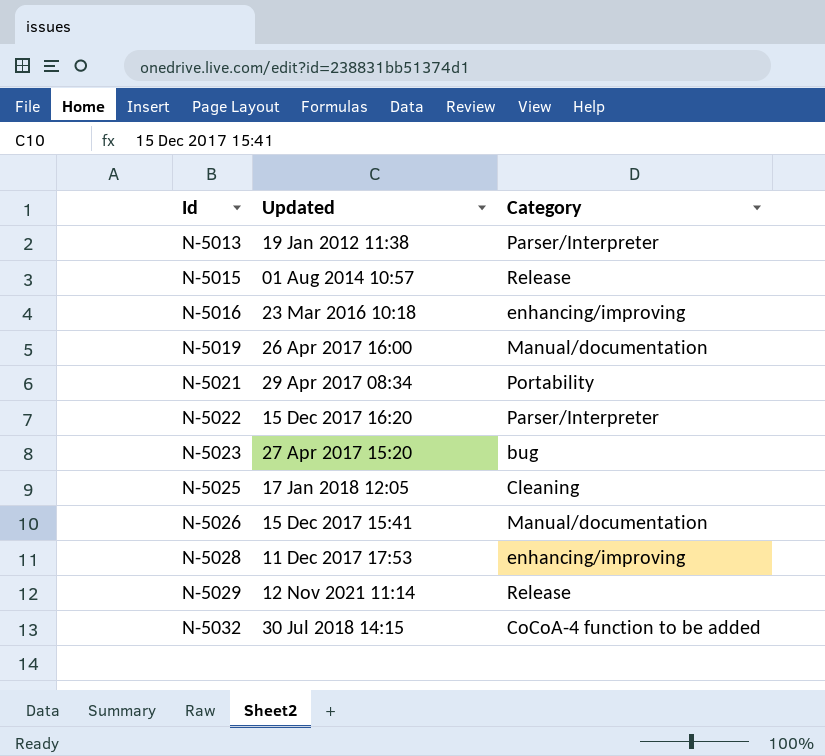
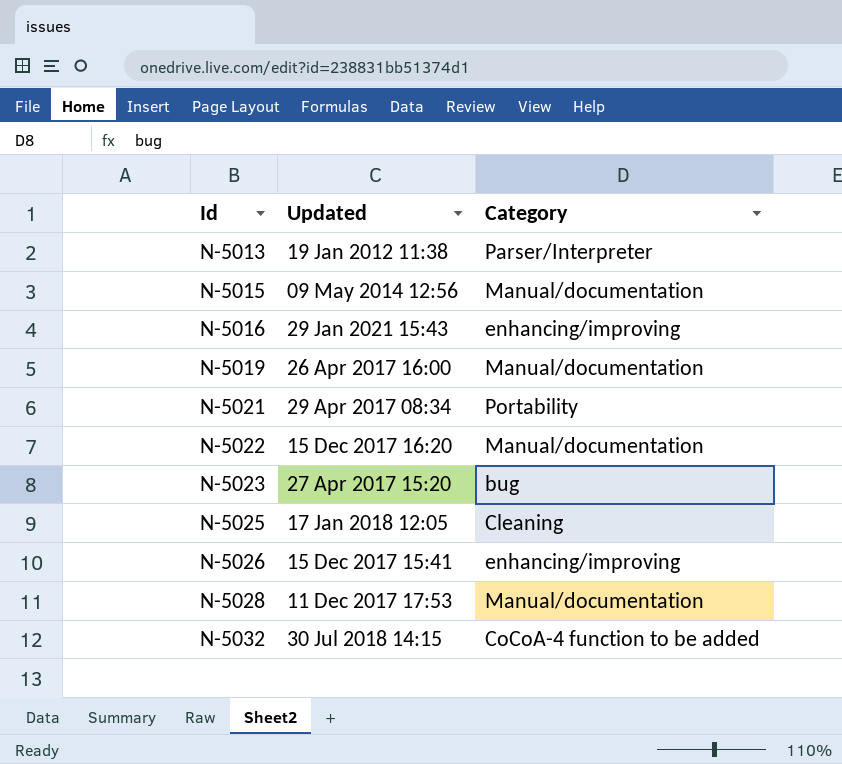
row N-5029: 12 Nov 2021 11:14 | Release -> none
N-5015 | Updated: 01 Aug 2014 10:57 -> 09 May 2014 12:56
N-5015 | Category: Release -> Manual/documentation
N-5016 | Updated: 23 Mar 2016 10:18 -> 29 Jan 2021 15:43
N-5022 | Category: Parser/Interpreter -> Manual/documentation
N-5026 | Category: Manual/documentation -> enhancing/improving
N-5028 | Category: enhancing/improving -> Manual/documentation

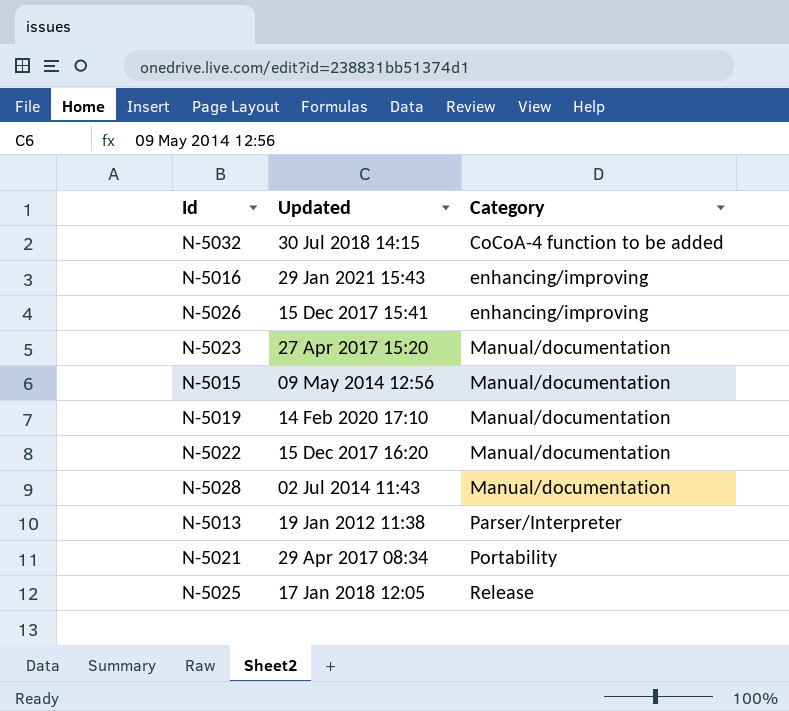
row order: Id ascending -> Category ascending
N-5023 | Category: bug -> Manual/documentation
N-5019 | Updated: 26 Apr 2017 16:00 -> 14 Feb 2020 17:10
N-5028 | Updated: 11 Dec 2017 17:53 -> 02 Jul 2014 11:43
N-5025 | Category: Cleaning -> Release

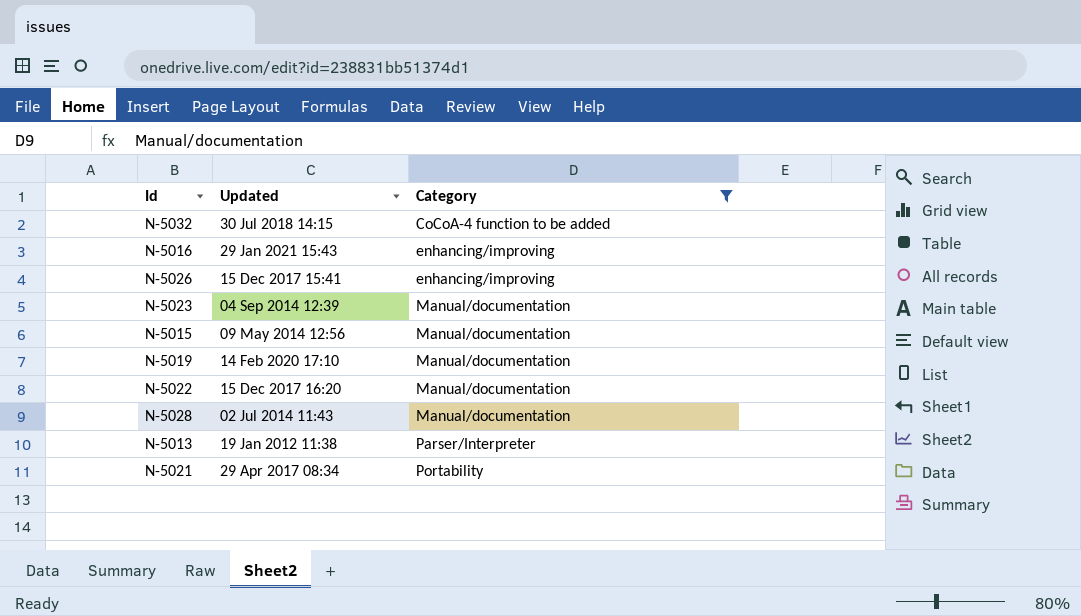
filter: none -> Category != Release
N-5023 | Updated: 27 Apr 2017 15:20 -> 04 Sep 2014 12:39

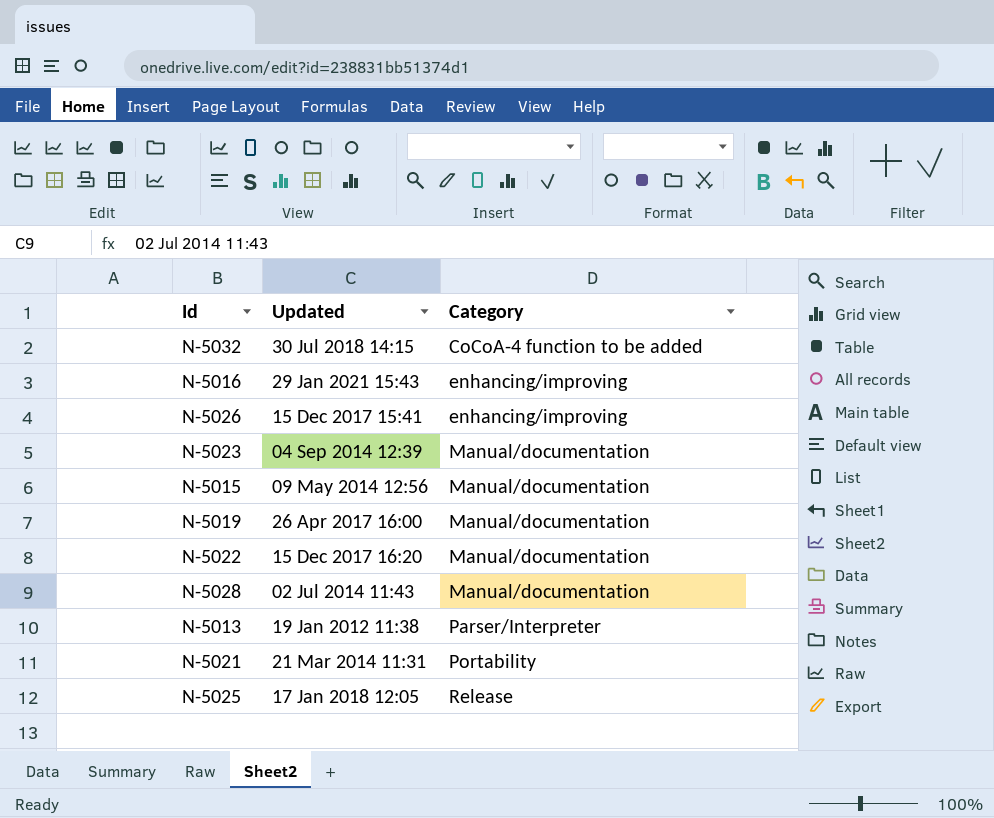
filter: Category != Release -> none
N-5019 | Updated: 14 Feb 2020 17:10 -> 26 Apr 2017 16:00
N-5021 | Updated: 29 Apr 2017 08:34 -> 21 Mar 2014 11:31

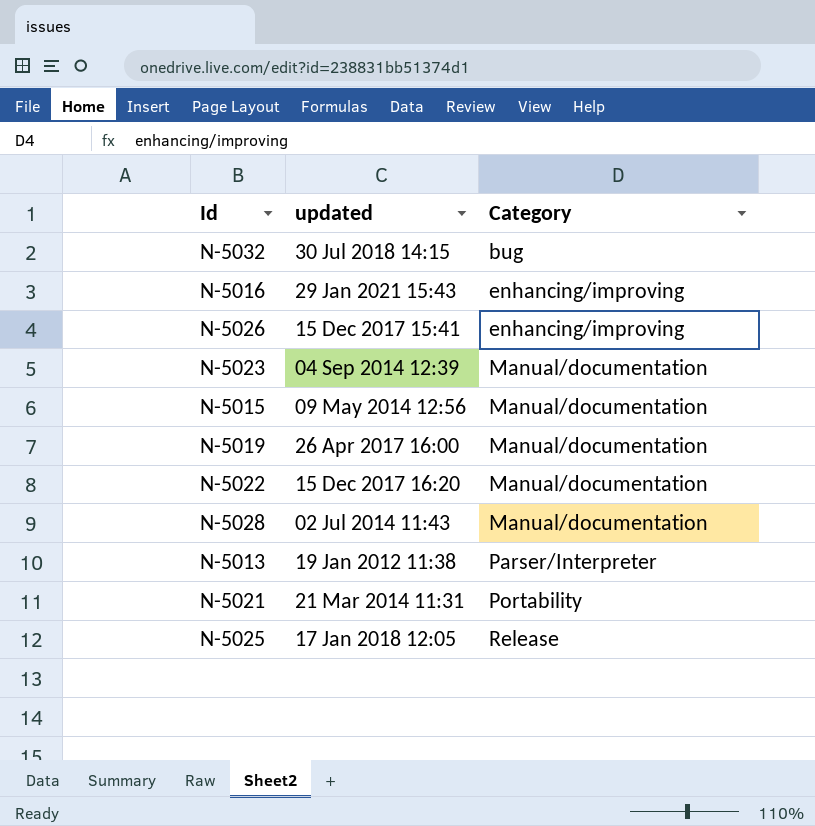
column name: Updated -> updated
N-5032 | Category: CoCoA-4 function to be added -> bug

